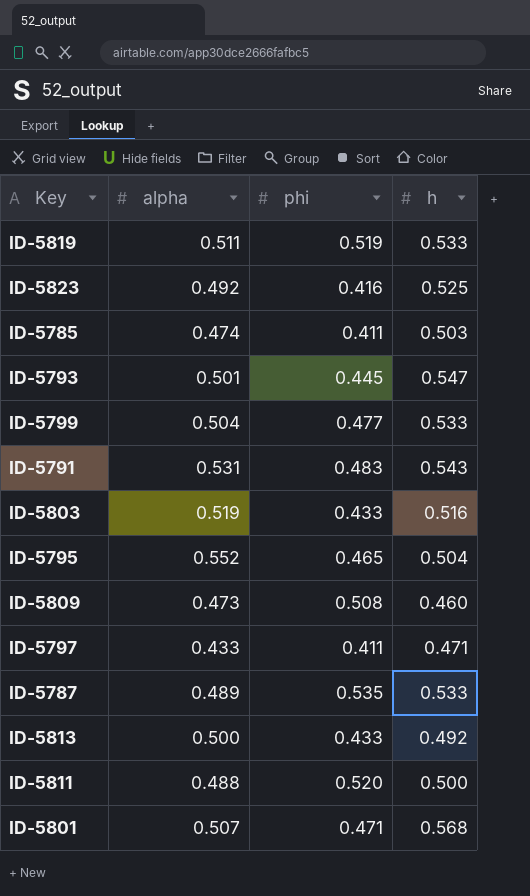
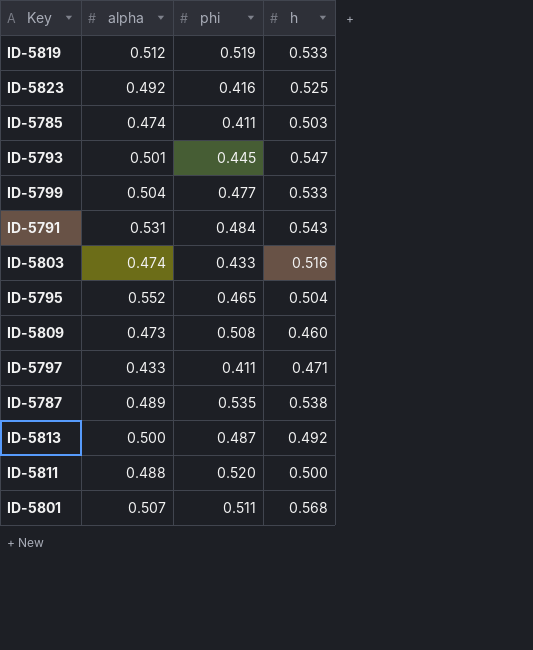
ID-5819 | alpha: 0.511 -> 0.512
ID-5791 | phi: 0.483 -> 0.484
ID-5803 | alpha: 0.519 -> 0.474
ID-5787 | h: 0.533 -> 0.538
ID-5813 | phi: 0.433 -> 0.487
ID-5801 | phi: 0.471 -> 0.511

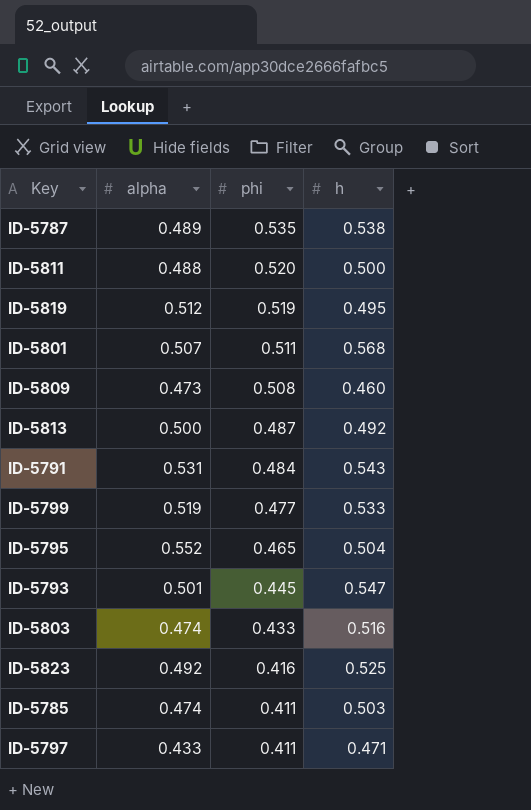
row order: none -> phi descending
ID-5819 | h: 0.533 -> 0.495
ID-5799 | alpha: 0.504 -> 0.519

